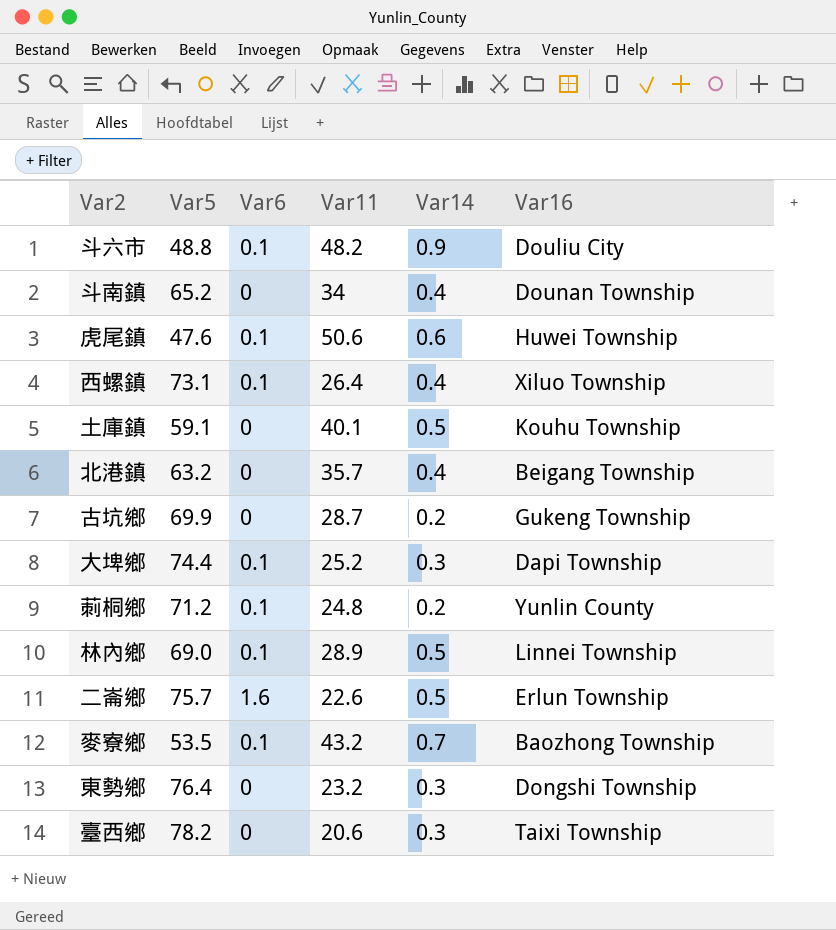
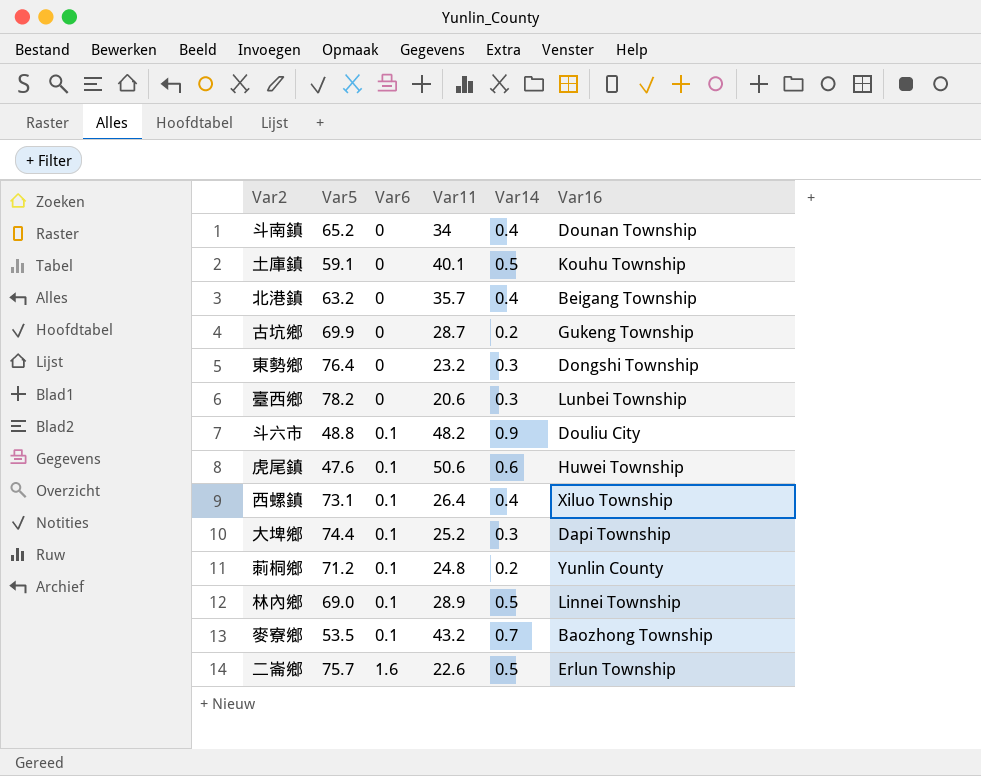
row order: none -> Var6 ascending
臺西鄉 | Var16: Taixi Township -> Lunbei Township

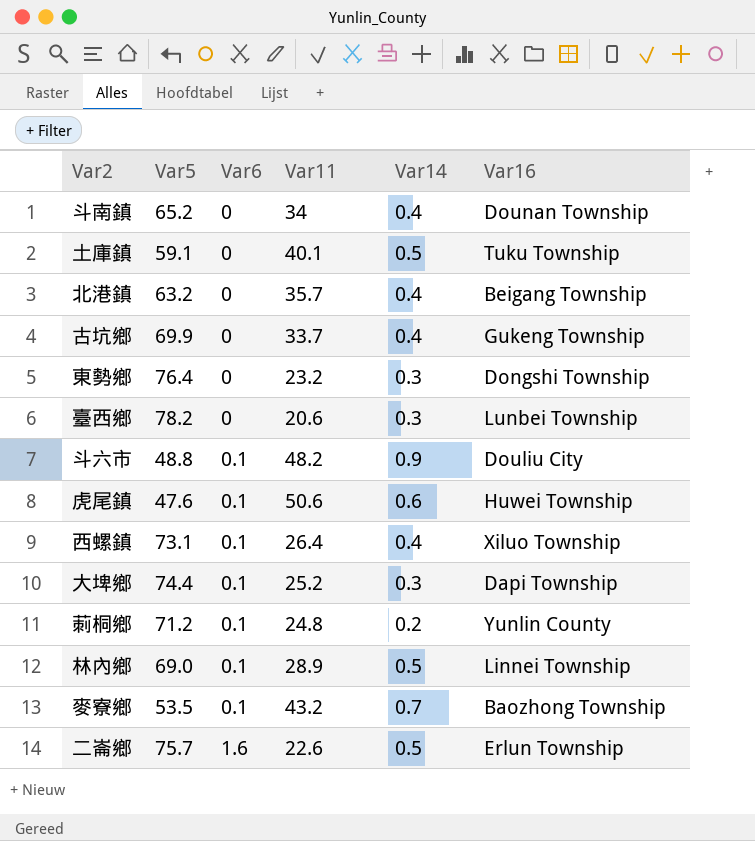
土庫鎮 | Var16: Kouhu Township -> Tuku Township
古坑鄉 | Var11: 28.7 -> 33.7
古坑鄉 | Var14: 0.2 -> 0.4

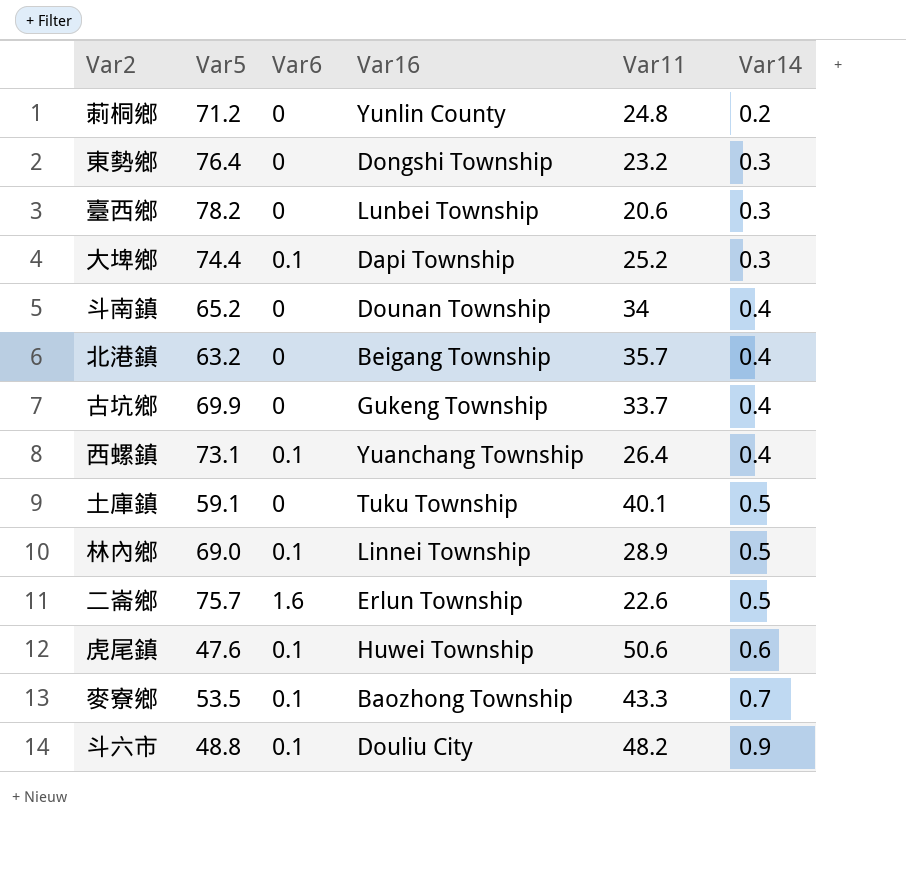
row order: Var6 ascending -> Var14 ascending
column Var16 | position: 6 -> 4
莿桐鄉 | Var6: 0.1 -> 0
西螺鎮 | Var16: Xiluo Township -> Yuanchang Township
麥寮鄉 | Var11: 43.2 -> 43.3

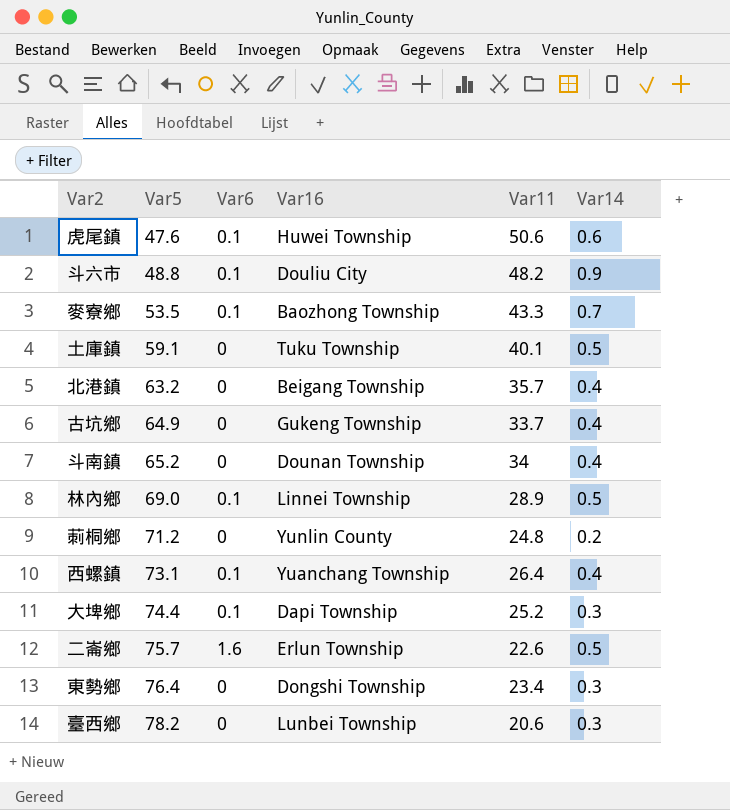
row order: Var14 ascending -> Var5 ascending
古坑鄉 | Var5: 69.9 -> 64.9
東勢鄉 | Var11: 23.2 -> 23.4

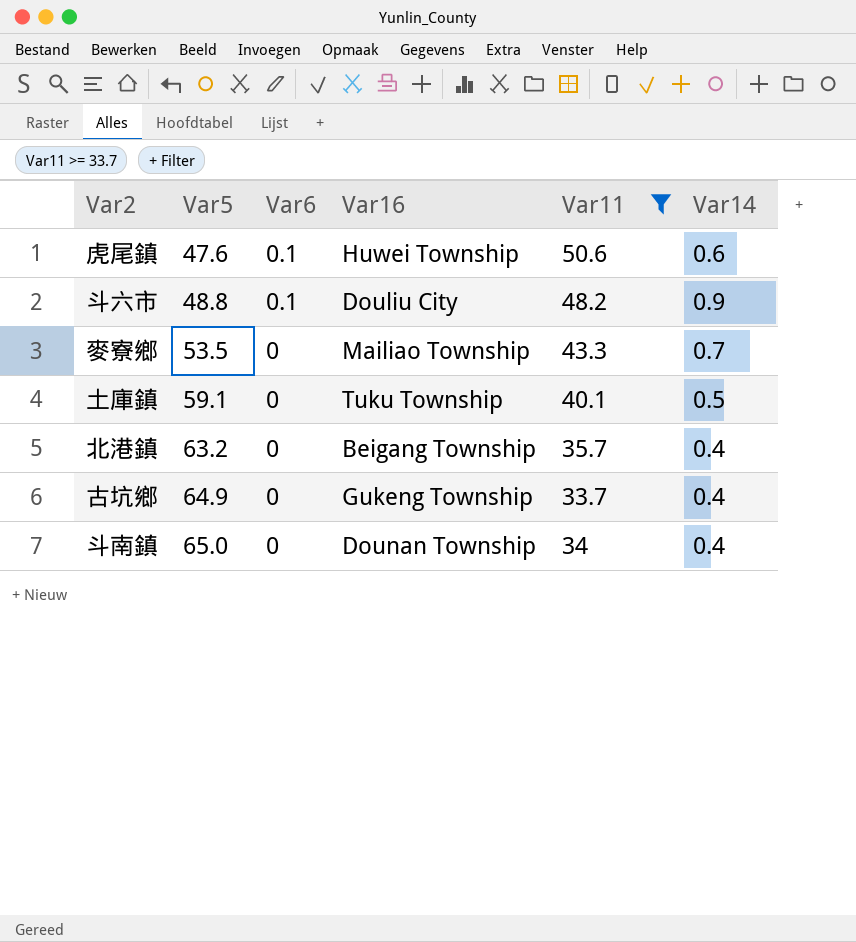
filter: none -> Var11 >= 33.7
麥寮鄉 | Var6: 0.1 -> 0
麥寮鄉 | Var16: Baozhong Township -> Mailiao Township
斗南鎮 | Var5: 65.2 -> 65.0

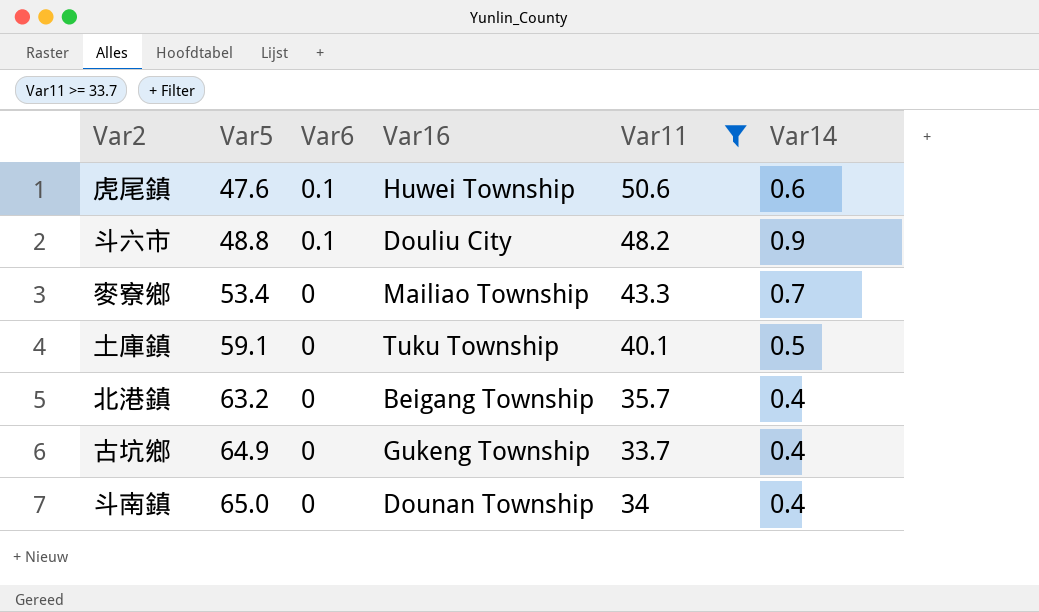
麥寮鄉 | Var5: 53.5 -> 53.4

